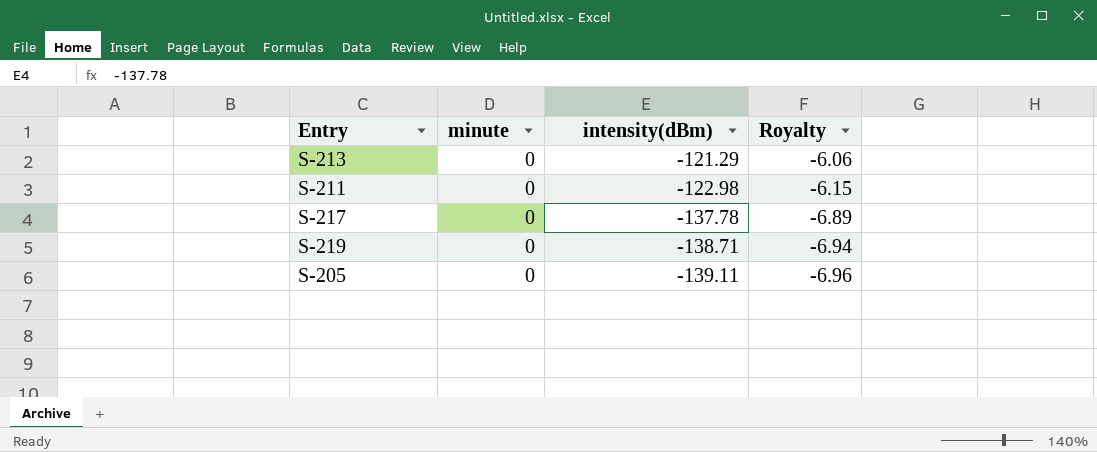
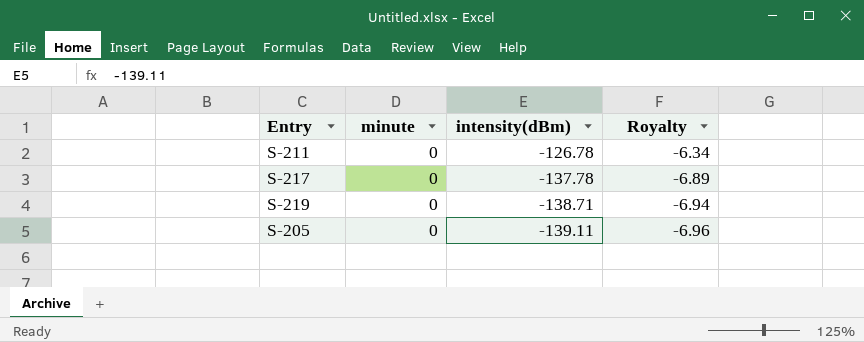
row S-213: 0 | -121.29 | -6.06 -> none
S-211 | intensity(dBm): -122.98 -> -126.78
S-211 | Royalty: -6.15 -> -6.34

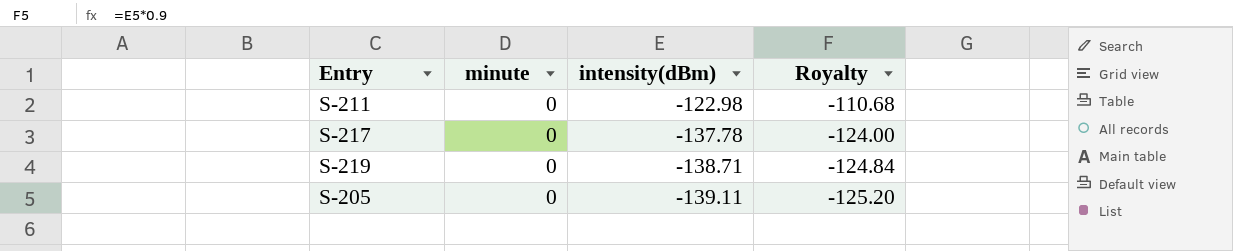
column Royalty | formula: [intensity(dBm)] * 0.05 -> [intensity(dBm)] * 0.9
S-211 | intensity(dBm): -126.78 -> -122.98

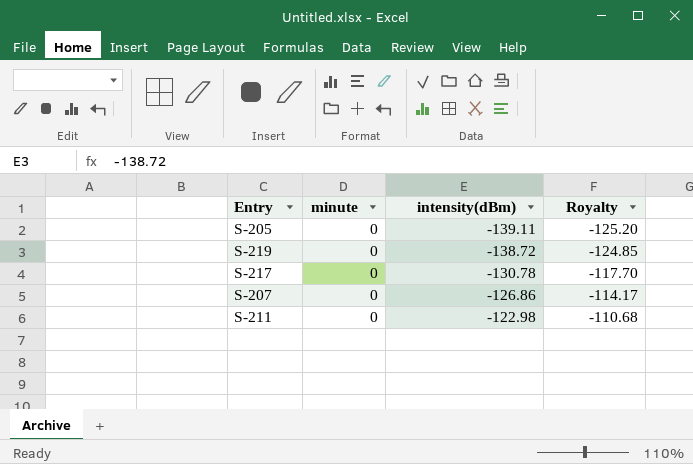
row order: intensity(dBm) descending -> intensity(dBm) ascending
S-219 | intensity(dBm): -138.71 -> -138.72
S-219 | Royalty: -124.84 -> -124.85
S-217 | intensity(dBm): -137.78 -> -130.78
S-217 | Royalty: -124.00 -> -117.70
row S-207: none -> 0 | -126.86 | -114.17

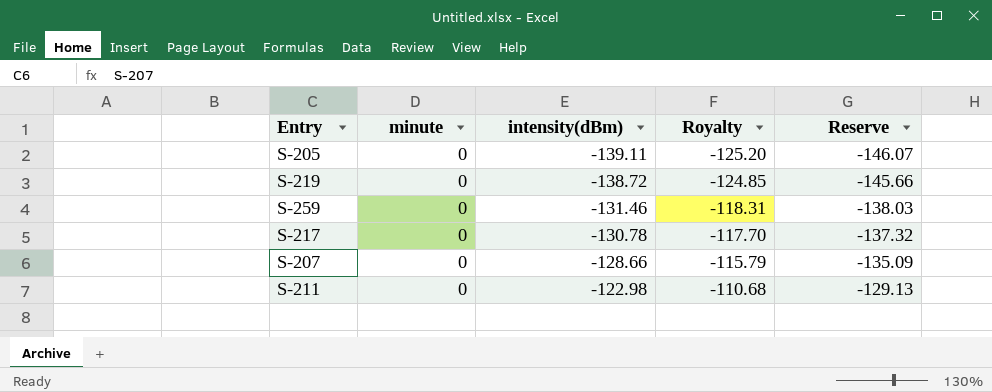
column Reserve | formula: none -> [intensity(dBm)] * 1.05
row S-259: none -> 0 | -131.46 | -118.31 | -138.03
S-207 | intensity(dBm): -126.86 -> -128.66
S-207 | Royalty: -114.17 -> -115.79

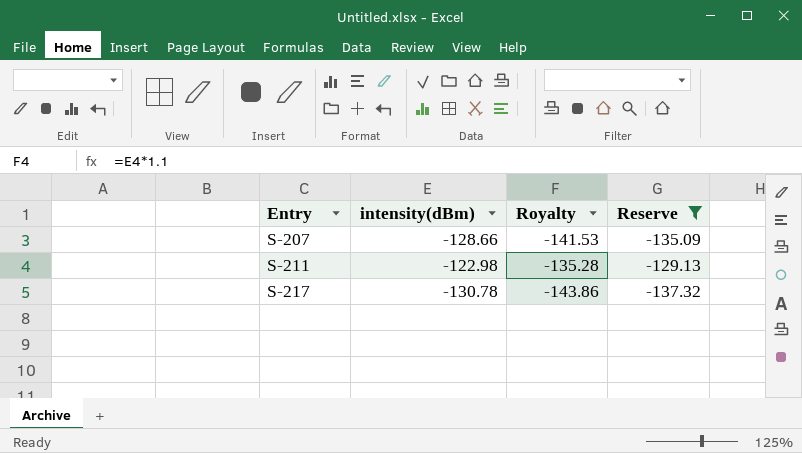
filter: none -> Reserve >= -137.32
row order: intensity(dBm) ascending -> Entry ascending
column minute | position: 2 -> none
column Royalty | formula: [intensity(dBm)] * 0.9 -> [intensity(dBm)] * 1.1

